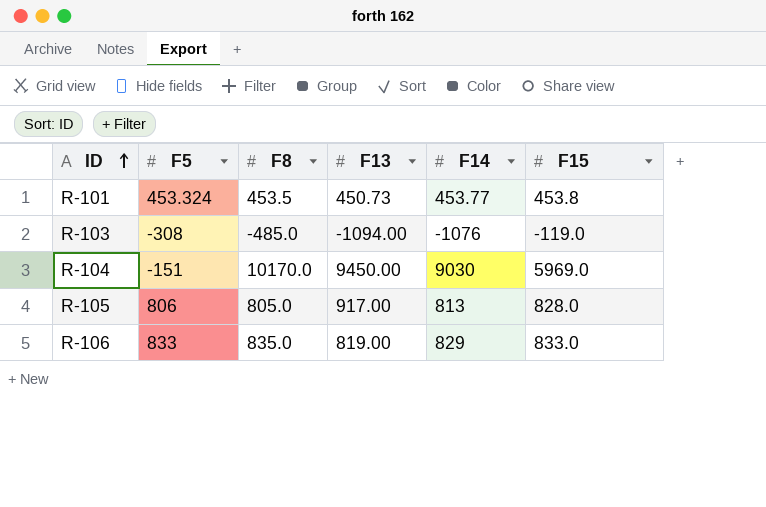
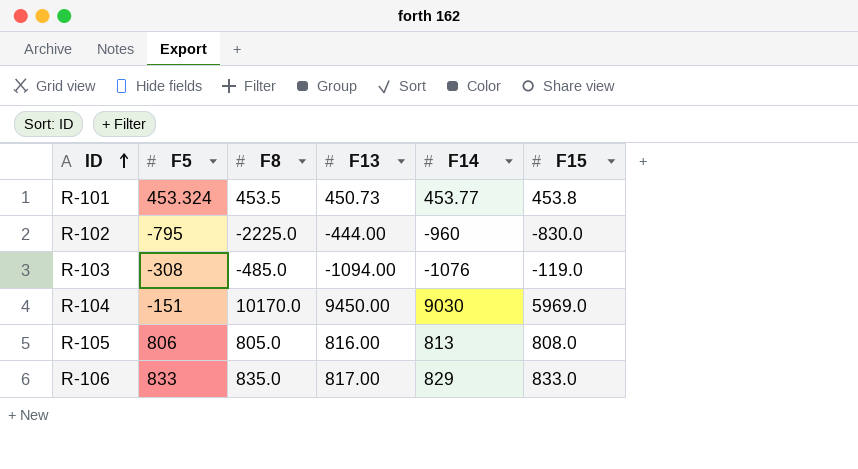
row R-102: none -> -795 | -2225.0 | -444.00 | -960 | -830.0
R-105 | F13: 917.00 -> 816.00
R-105 | F15: 828.0 -> 808.0
R-106 | F13: 819.00 -> 817.00

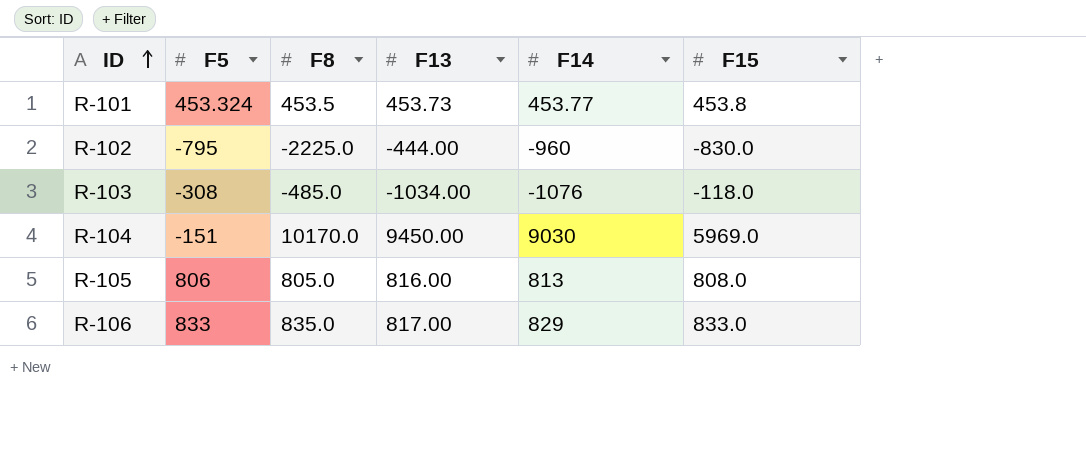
R-101 | F13: 450.73 -> 453.73
R-103 | F13: -1094.00 -> -1034.00
R-103 | F15: -119.0 -> -118.0

